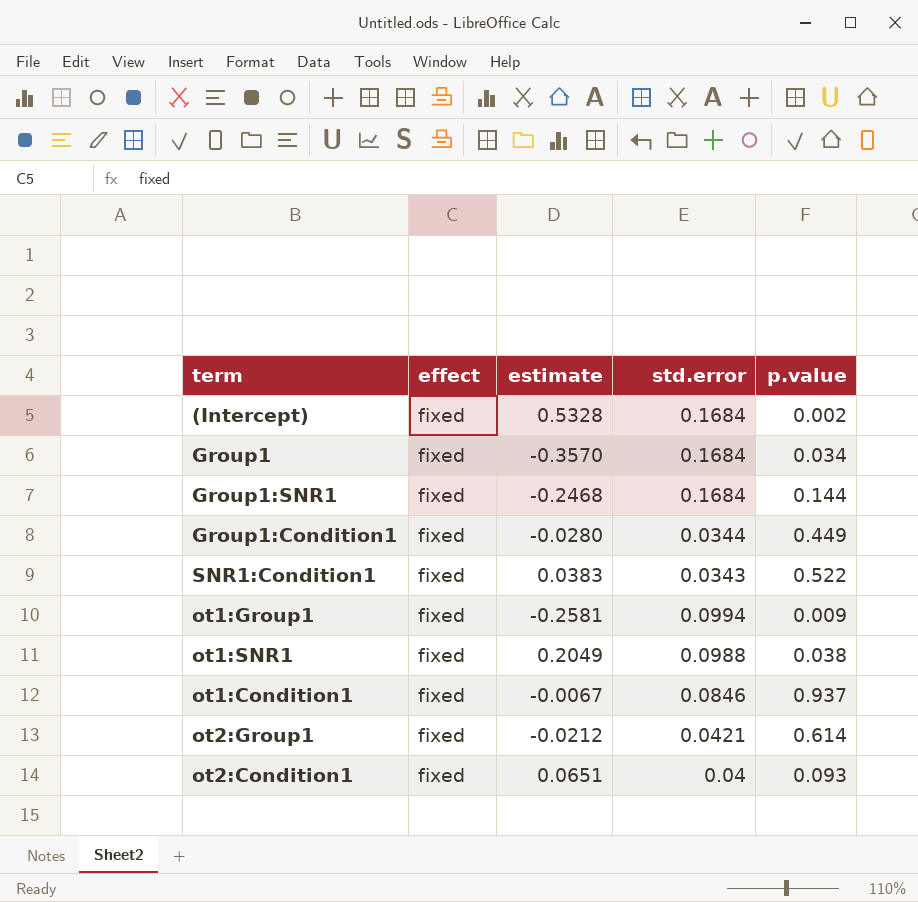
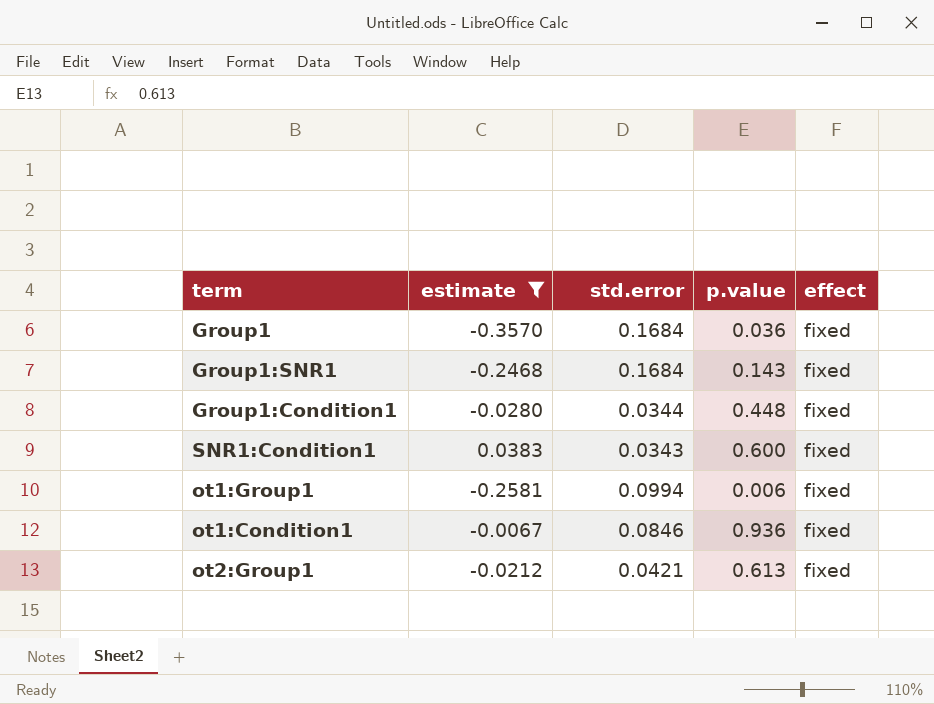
filter: none -> estimate <= 0.0383
column effect | position: 2 -> 5
Group1 | p.value: 0.034 -> 0.036
Group1:SNR1 | p.value: 0.144 -> 0.143
Group1:Condition1 | p.value: 0.449 -> 0.448
SNR1:Condition1 | p.value: 0.522 -> 0.600
ot1:Group1 | p.value: 0.009 -> 0.006
ot1:Condition1 | p.value: 0.937 -> 0.936
ot2:Group1 | p.value: 0.614 -> 0.613

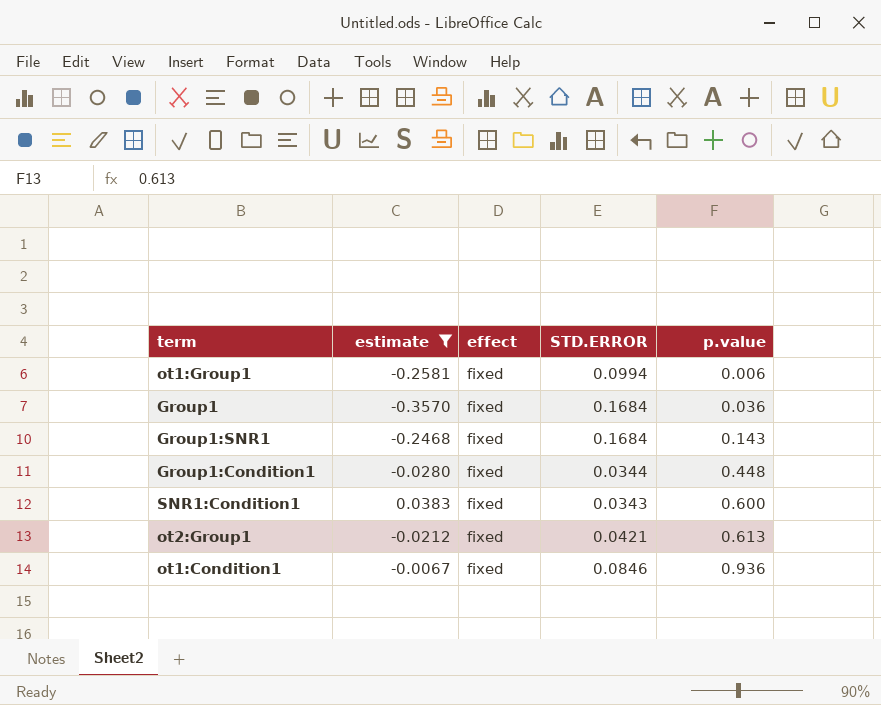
row order: none -> p.value ascending
column effect | position: 5 -> 3
column name: std.error -> STD.ERROR

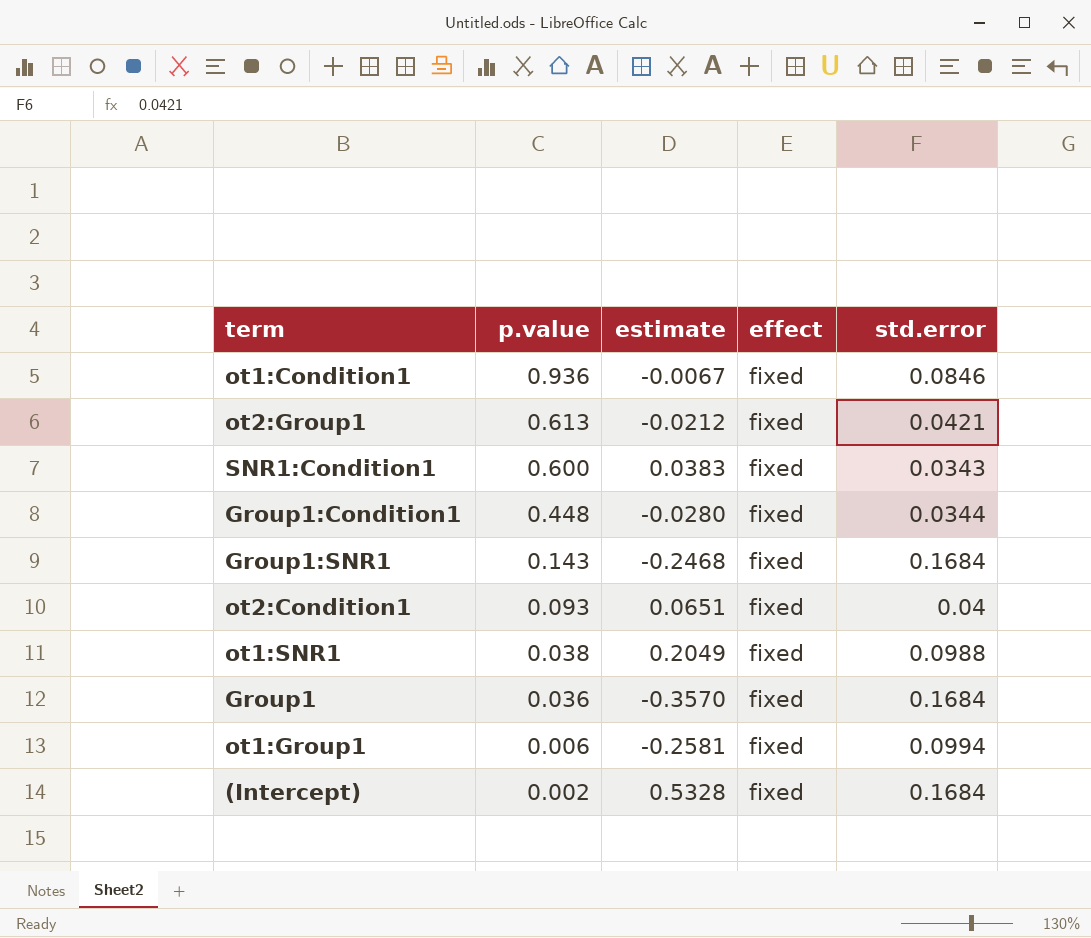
filter: estimate <= 0.0383 -> none
row order: p.value ascending -> p.value descending
column p.value | position: 5 -> 2
column name: STD.ERROR -> std.error

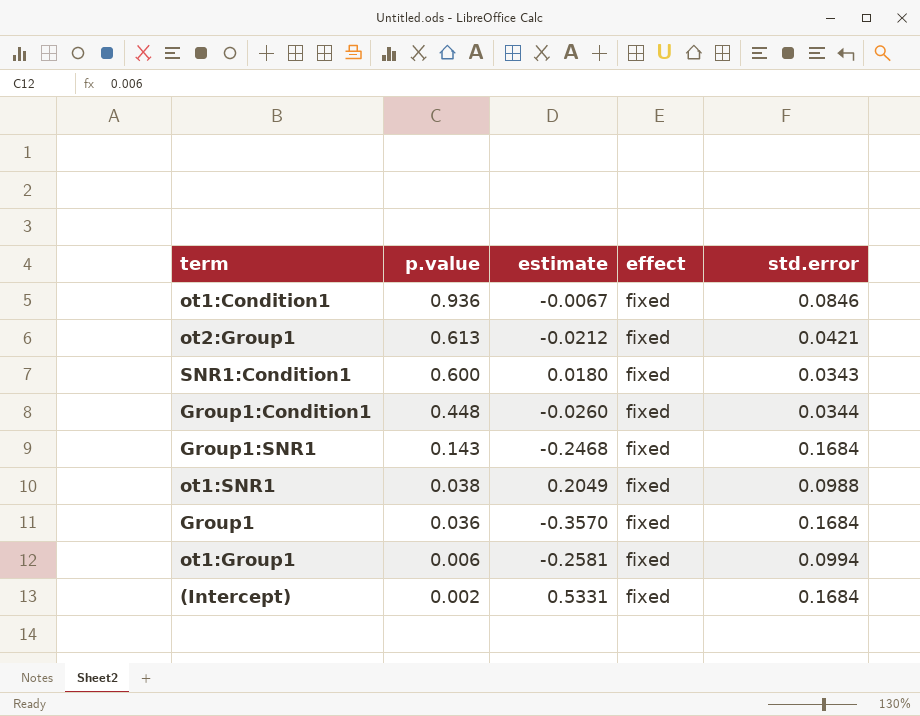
row ot2:Condition1: 0.093 | 0.0651 | fixed | 0.04 -> none
SNR1:Condition1 | estimate: 0.0383 -> 0.0180
Group1:Condition1 | estimate: -0.0280 -> -0.0260
(Intercept) | estimate: 0.5328 -> 0.5331

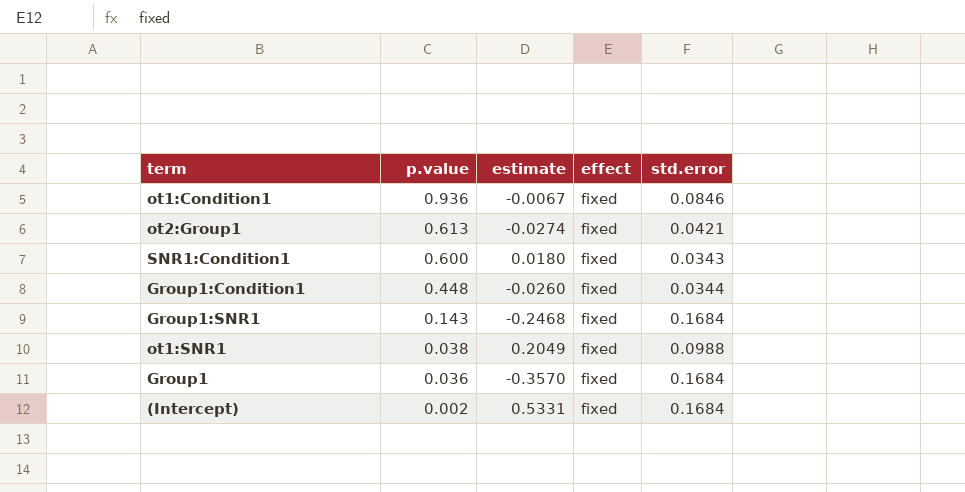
row ot1:Group1: 0.006 | -0.2581 | fixed | 0.0994 -> none
ot2:Group1 | estimate: -0.0212 -> -0.0274

